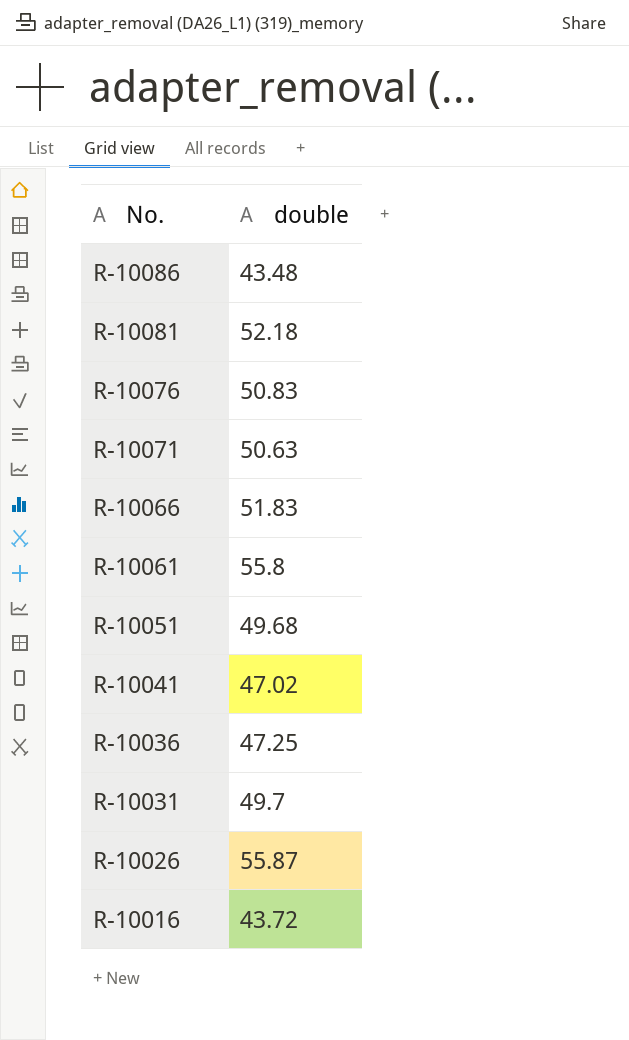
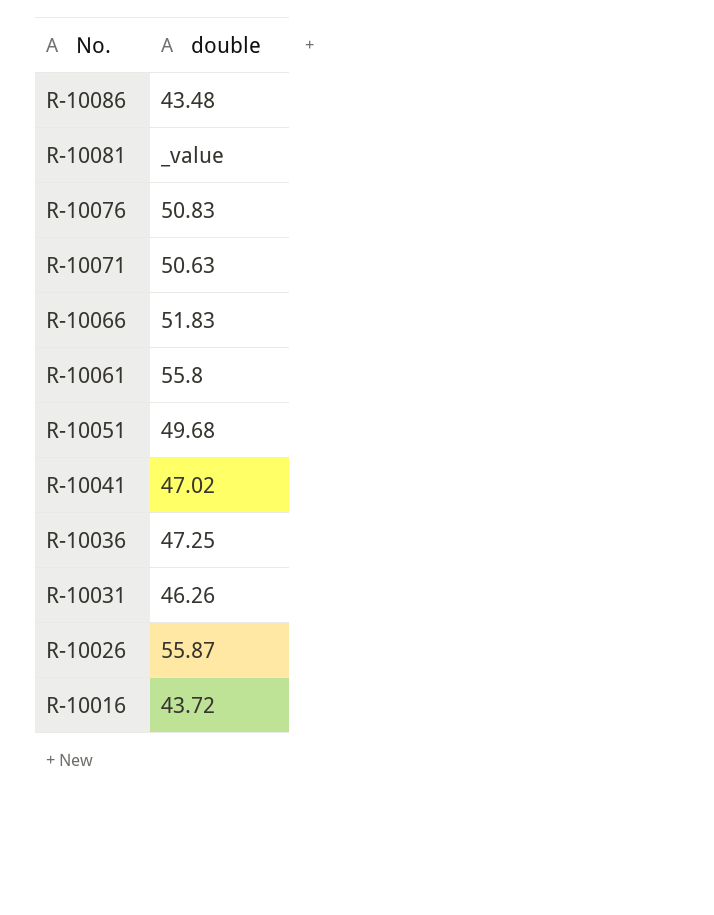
R-10081 | double: 52.18 -> _value
R-10031 | double: 49.7 -> 46.26

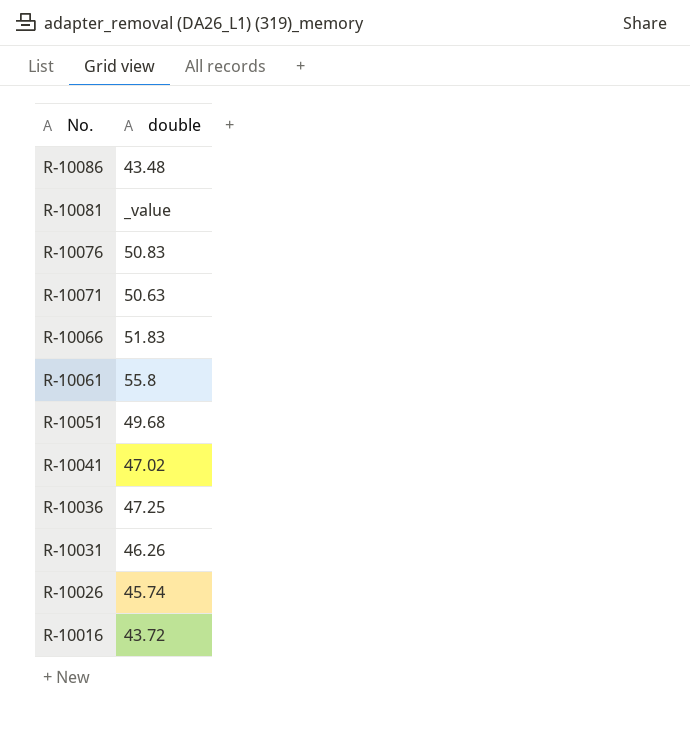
R-10026 | double: 55.87 -> 45.74

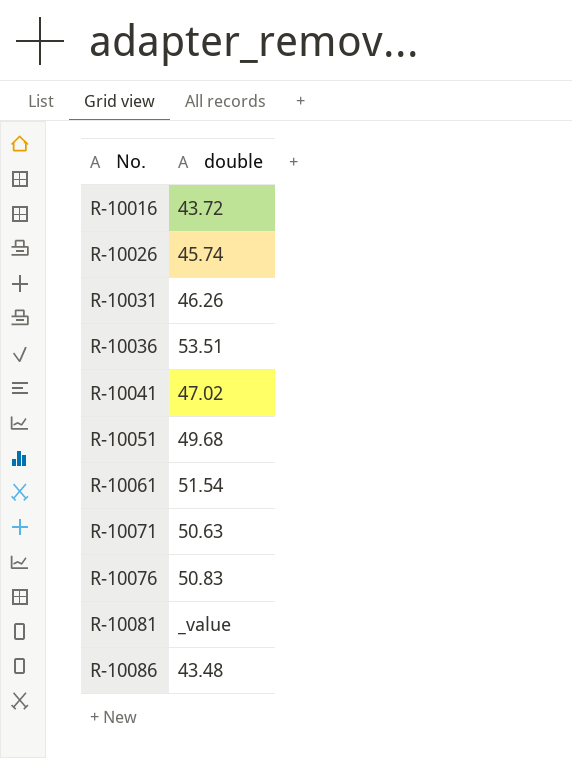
row order: No. descending -> No. ascending
row R-10066: 51.83 -> none
R-10036 | double: 47.25 -> 53.51
R-10061 | double: 55.8 -> 51.54

